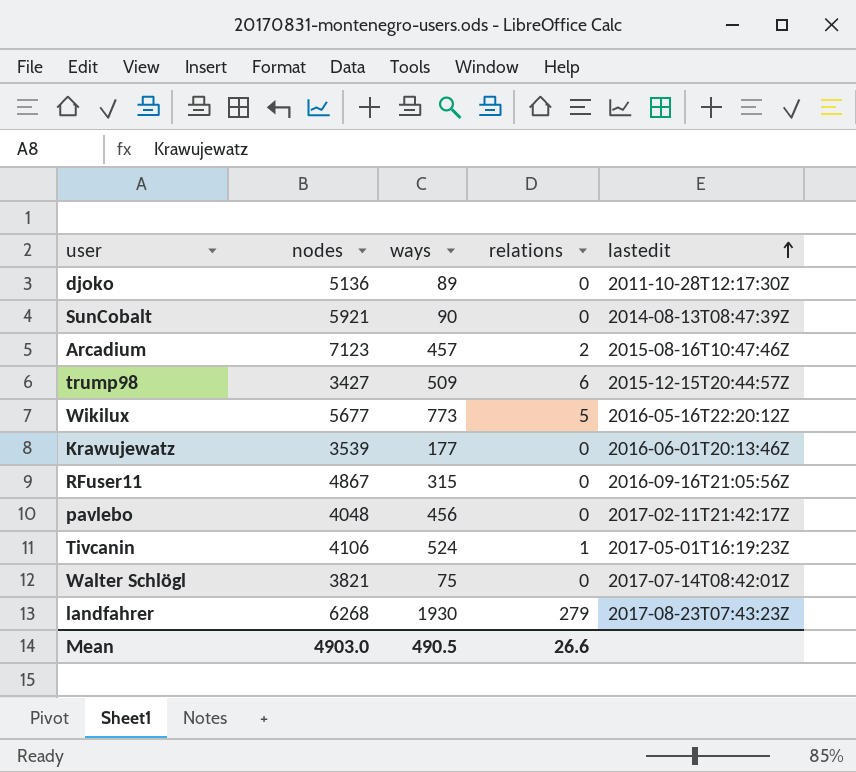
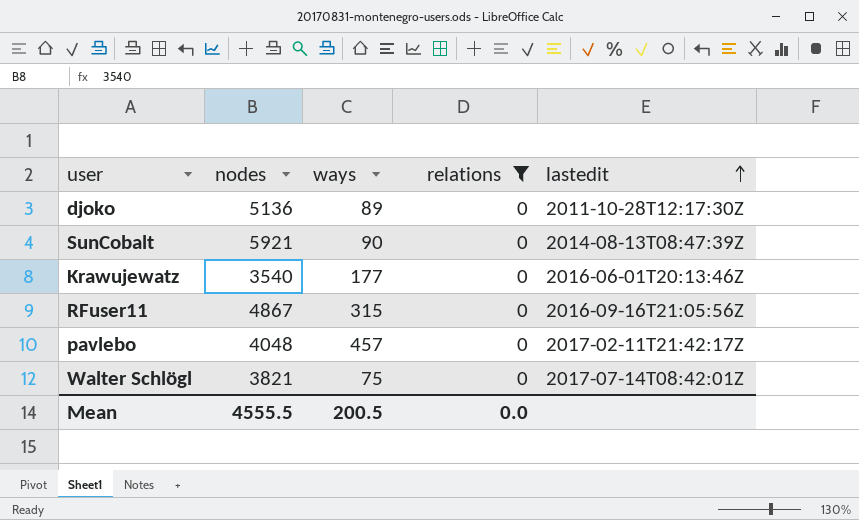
filter: none -> relations = 0
Krawujewatz | nodes: 3539 -> 3540
pavlebo | ways: 456 -> 457
Mean | nodes: 4903.0 -> 4555.5
Mean | ways: 490.5 -> 200.5
Mean | relations: 26.6 -> 0.0

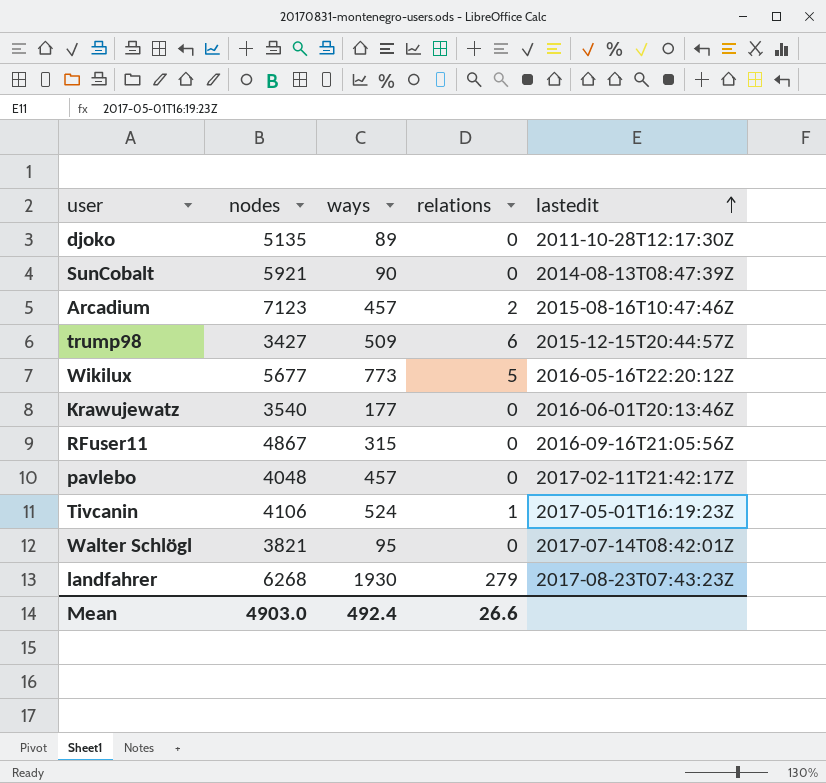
filter: relations = 0 -> none
djoko | nodes: 5136 -> 5135
Walter Schlögl | ways: 75 -> 95
Mean | nodes: 4555.5 -> 4903.0
Mean | ways: 200.5 -> 492.4
Mean | relations: 0.0 -> 26.6

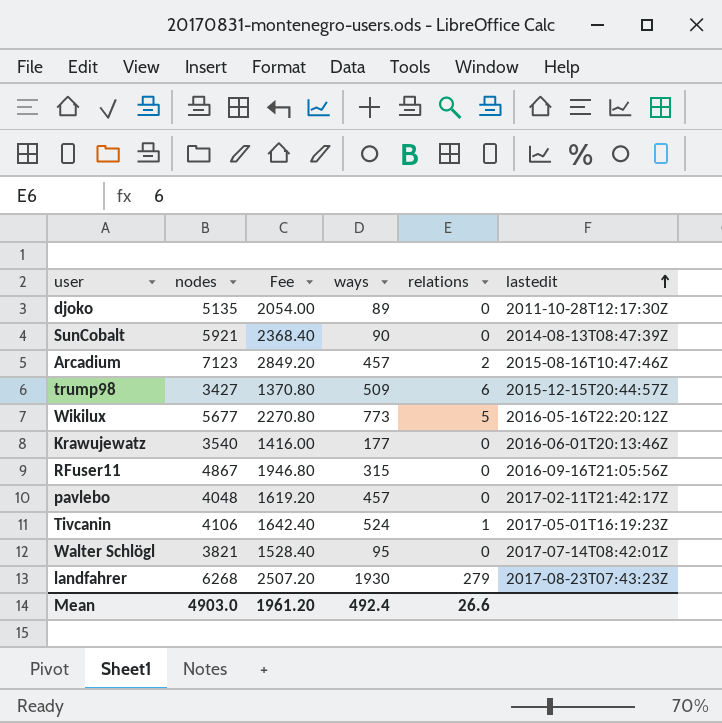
column Fee | formula: none -> [nodes] * 0.4

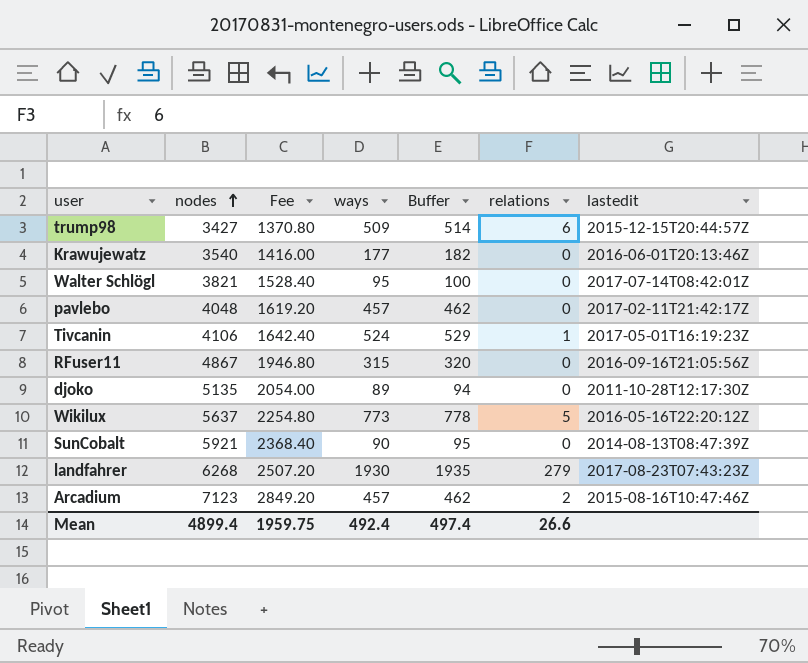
row order: lastedit ascending -> nodes ascending
column Buffer | formula: none -> [ways] + 5
Wikilux | nodes: 5677 -> 5637
Wikilux | Fee: 2270.80 -> 2254.80
Mean | nodes: 4903.0 -> 4899.4
Mean | Fee: 1961.20 -> 1959.75

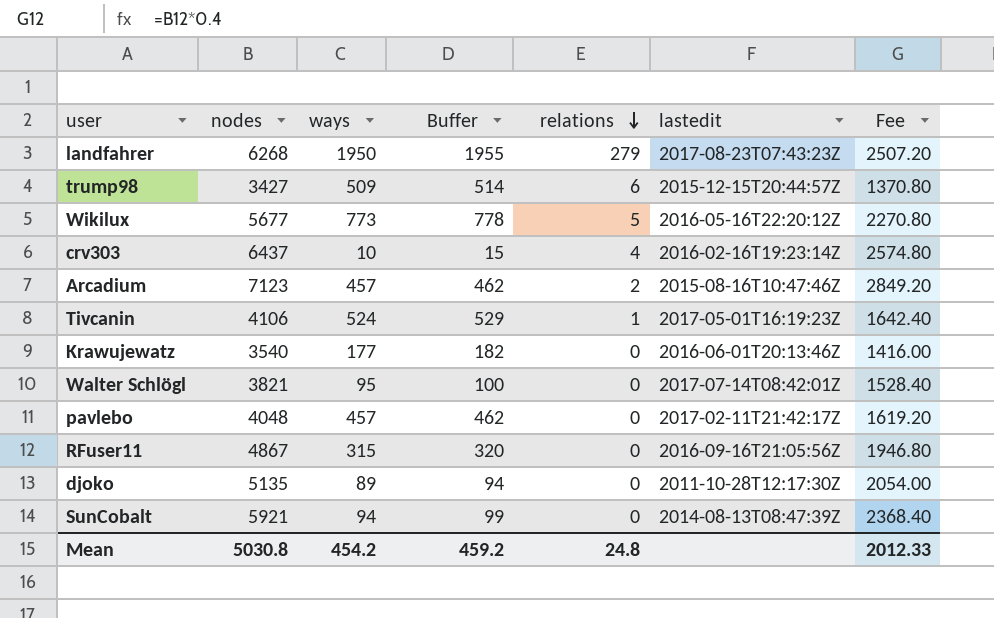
row order: nodes ascending -> relations descending
column Fee | position: 3 -> 7
landfahrer | ways: 1930 -> 1950
landfahrer | Buffer: 1935 -> 1955
Wikilux | nodes: 5637 -> 5677
Wikilux | Fee: 2254.80 -> 2270.80
row crv303: none -> 6437 | 10 | 15 | 4 | 2016-02-16T19:23:14Z | 2574.80
SunCobalt | ways: 90 -> 94
SunCobalt | Buffer: 95 -> 99
Mean | nodes: 4899.4 -> 5030.8
Mean | ways: 492.4 -> 454.2
Mean | Buffer: 497.4 -> 459.2
Mean | relations: 26.6 -> 24.8
Mean | Fee: 1959.75 -> 2012.33

